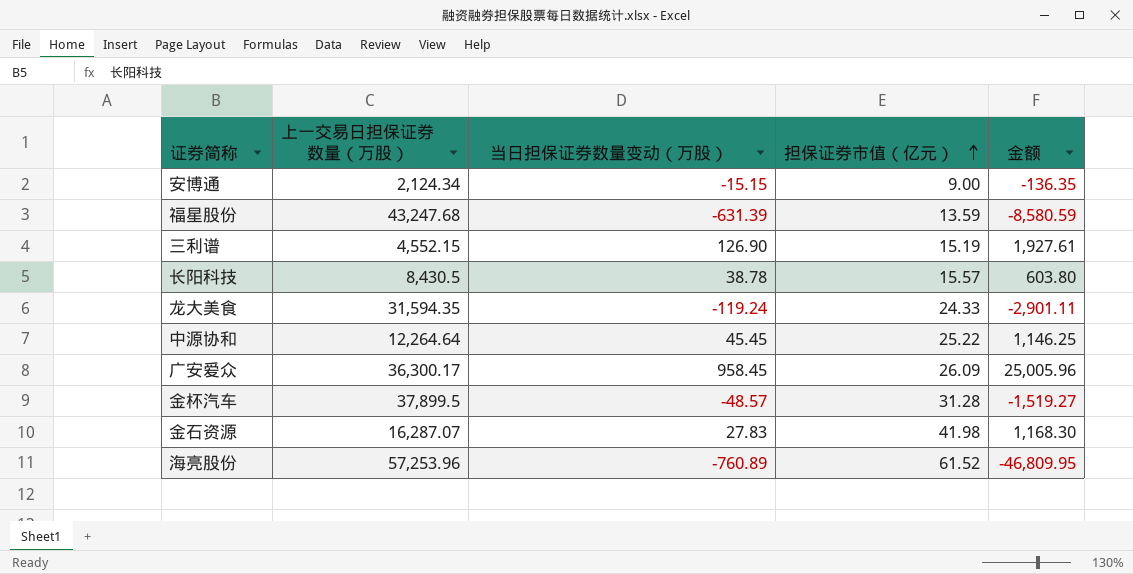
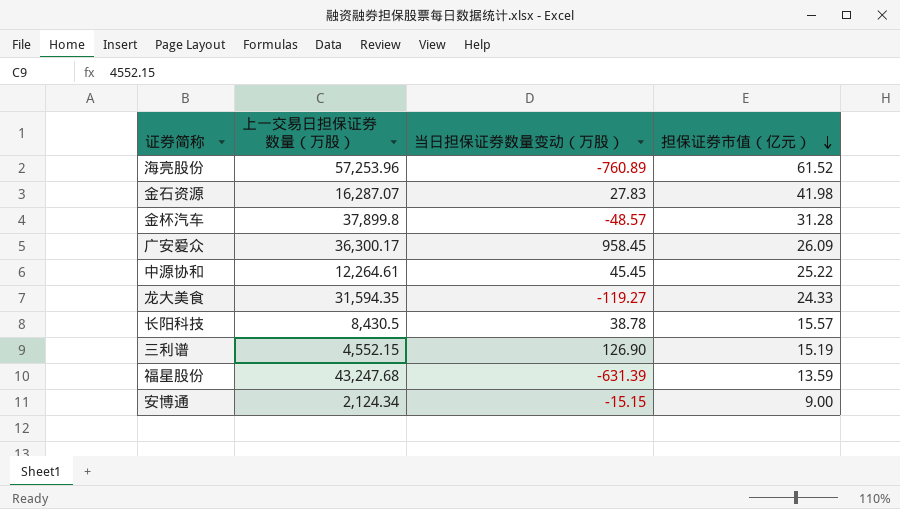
row order: 担保证券市值（亿元） ascending -> 担保证券市值（亿元） descending
column 金额 | formula: [当日担保证券数量变动（万股）] * [担保证券市值（亿元）] -> none
金杯汽车 | 上一交易日担保证券数量（万股）: 37,899.5 -> 37,899.8
中源协和 | 上一交易日担保证券数量（万股）: 12,264.64 -> 12,264.61
龙大美食 | 当日担保证券数量变动（万股）: -119.24 -> -119.27

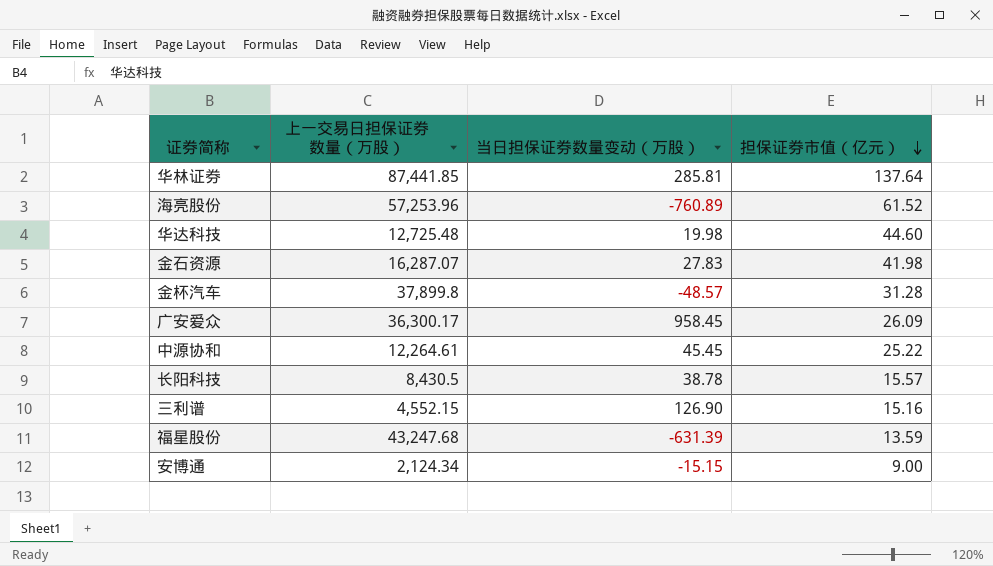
row 龙大美食: 31,594.35 | -119.27 | 24.33 -> none
row 华林证券: none -> 87,441.85 | 285.81 | 137.64
row 华达科技: none -> 12,725.48 | 19.98 | 44.60
三利谱 | 担保证券市值（亿元）: 15.19 -> 15.16

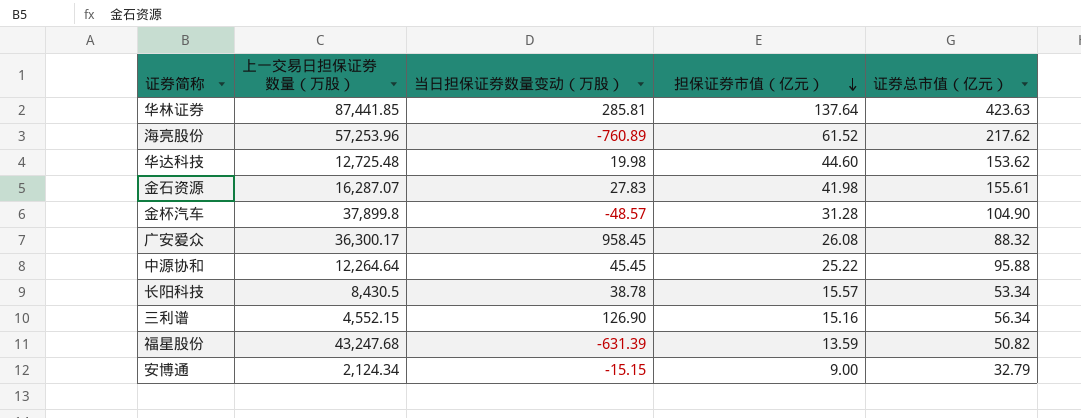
column 证券总市值（亿元） | position: none -> 5
广安爱众 | 担保证券市值（亿元）: 26.09 -> 26.08
中源协和 | 上一交易日担保证券数量（万股）: 12,264.61 -> 12,264.64

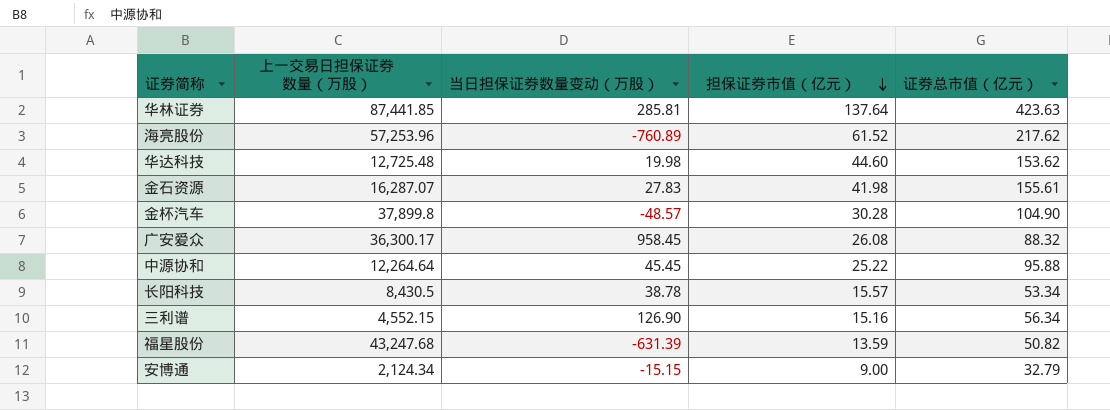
金杯汽车 | 担保证券市值（亿元）: 31.28 -> 30.28

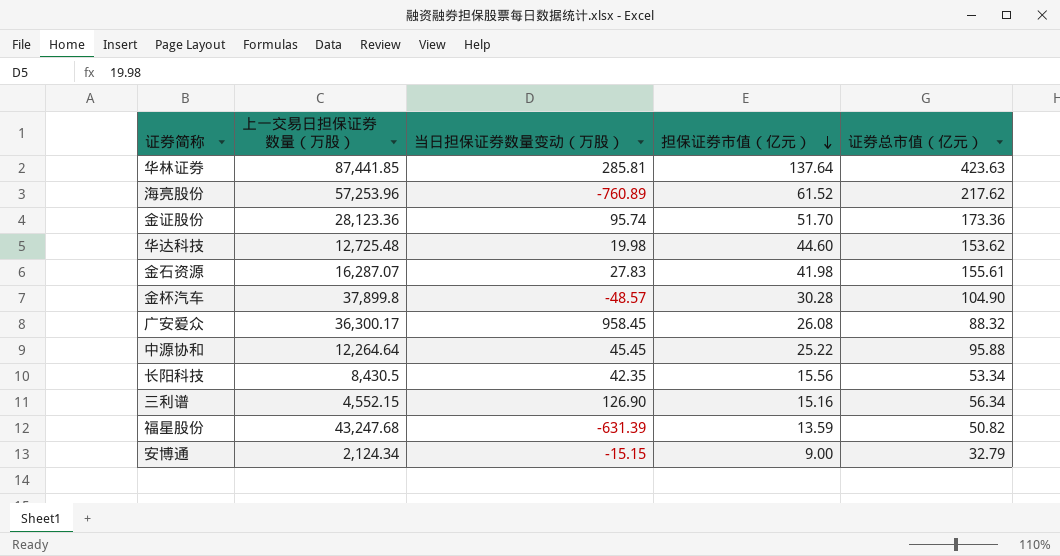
row 金证股份: none -> 28,123.36 | 95.74 | 51.70 | 173.36
长阳科技 | 当日担保证券数量变动（万股）: 38.78 -> 42.35
长阳科技 | 担保证券市值（亿元）: 15.57 -> 15.56

